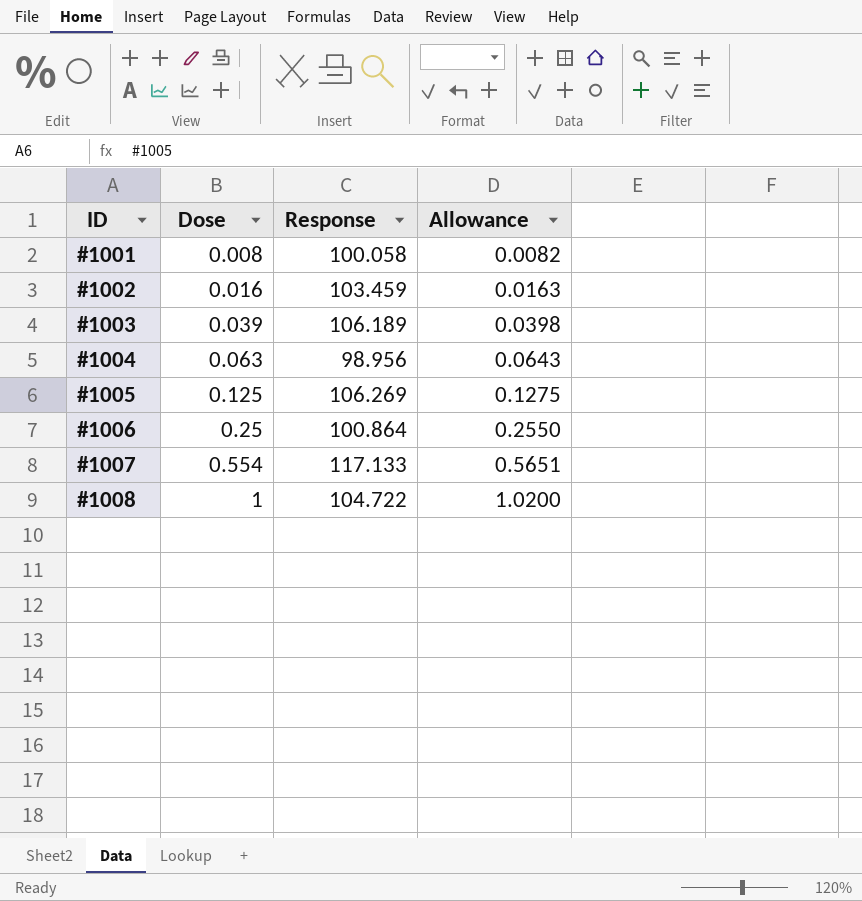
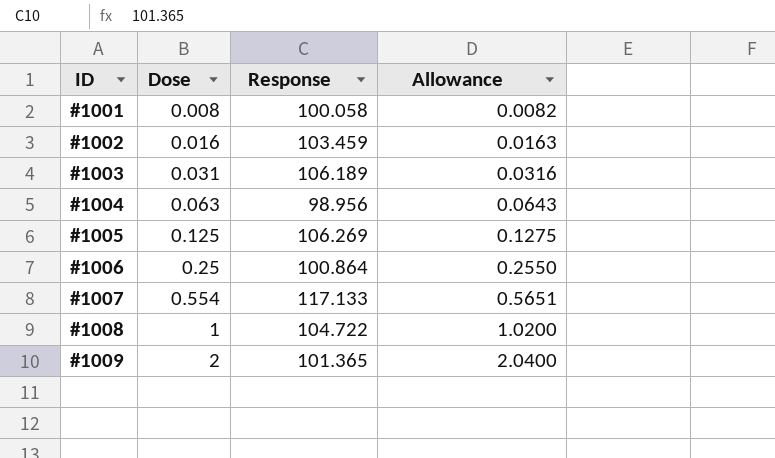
#1003 | Dose: 0.039 -> 0.031
#1003 | Allowance: 0.0398 -> 0.0316
row #1009: none -> 2 | 101.365 | 2.0400

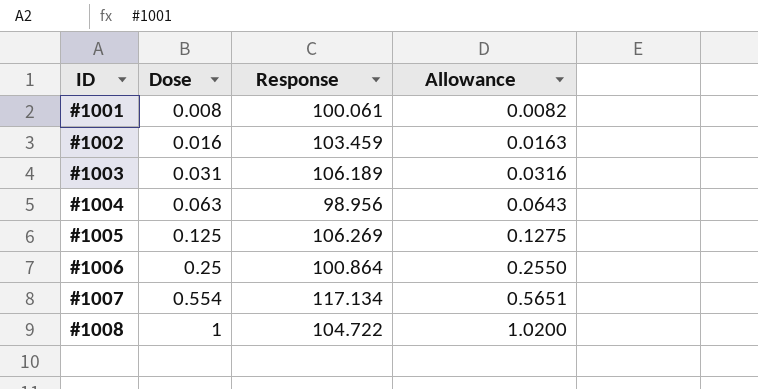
row #1009: 2 | 101.365 | 2.0400 -> none
#1001 | Response: 100.058 -> 100.061
#1007 | Response: 117.133 -> 117.134

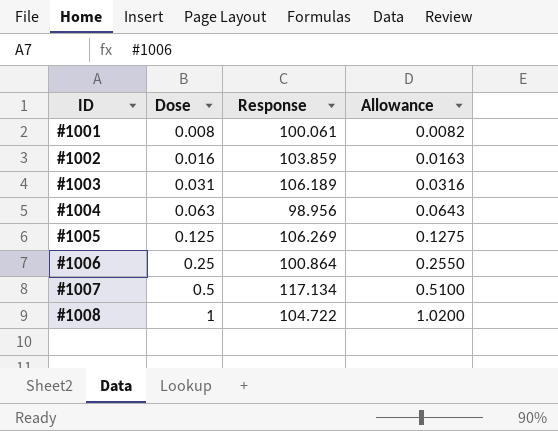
#1002 | Response: 103.459 -> 103.859
#1007 | Dose: 0.554 -> 0.5
#1007 | Allowance: 0.5651 -> 0.5100

